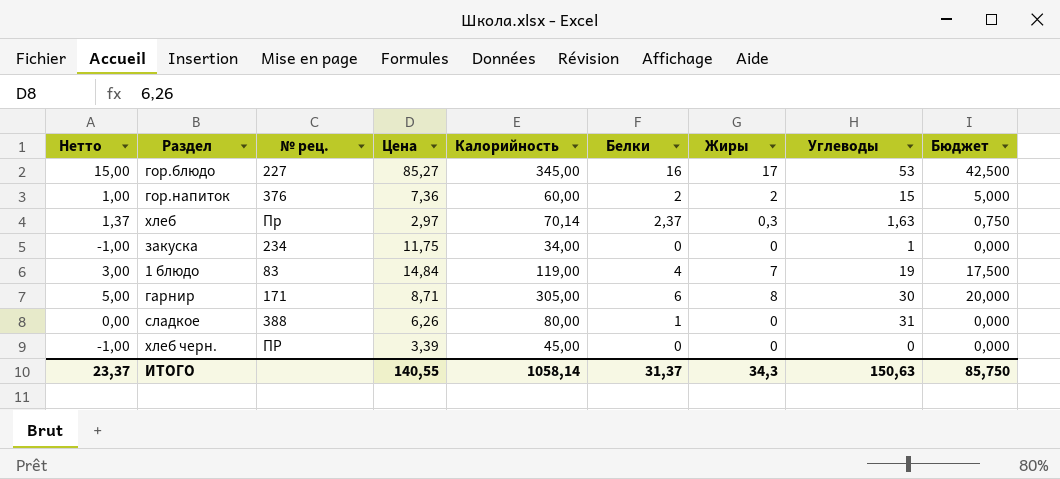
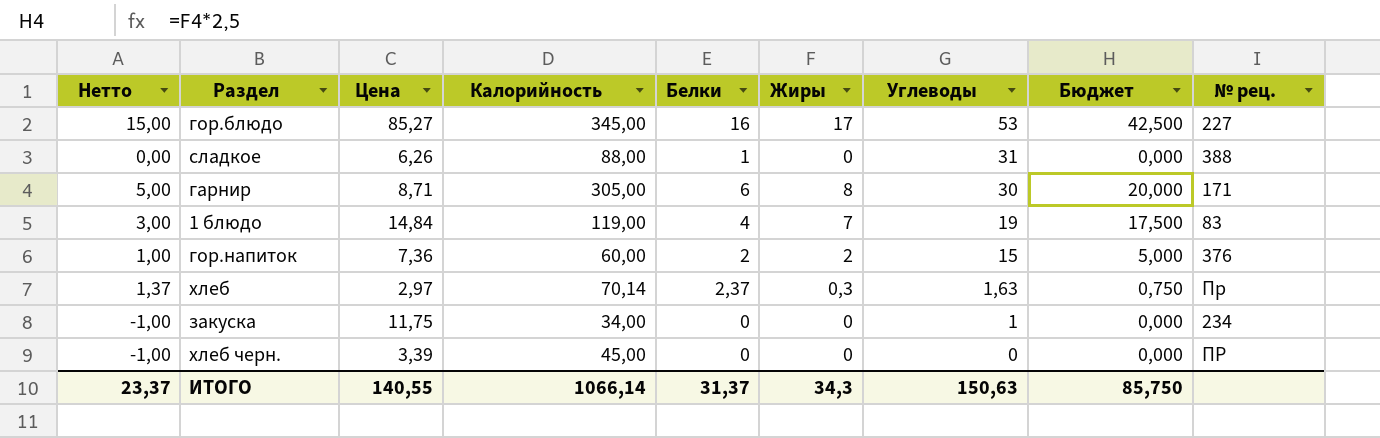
row order: none -> Углеводы descending
column № рец. | position: 3 -> 9
сладкое | Калорийность: 80,00 -> 88,00
ИТОГО | Калорийность: 1058,14 -> 1066,14

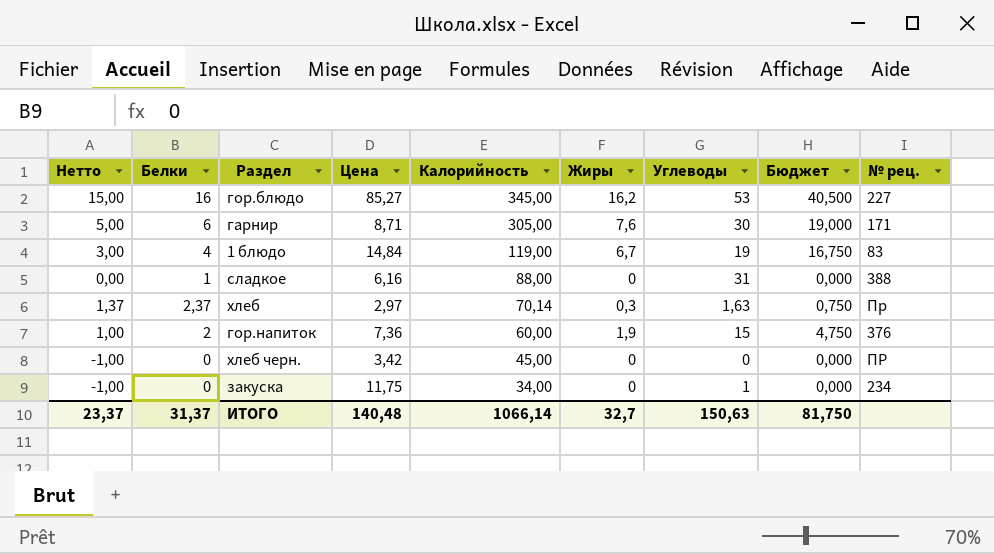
row order: Углеводы descending -> Калорийность descending
column Белки | position: 5 -> 2
гор.блюдо | Жиры: 17 -> 16,2
гор.блюдо | Бюджет: 42,500 -> 40,500
гарнир | Жиры: 8 -> 7,6
гарнир | Бюджет: 20,000 -> 19,000
1 блюдо | Жиры: 7 -> 6,7
1 блюдо | Бюджет: 17,500 -> 16,750
сладкое | Цена: 6,26 -> 6,16
гор.напиток | Жиры: 2 -> 1,9
гор.напиток | Бюджет: 5,000 -> 4,750
хлеб черн. | Цена: 3,39 -> 3,42
ИТОГО | Цена: 140,55 -> 140,48
ИТОГО | Жиры: 34,3 -> 32,7
ИТОГО | Бюджет: 85,750 -> 81,750

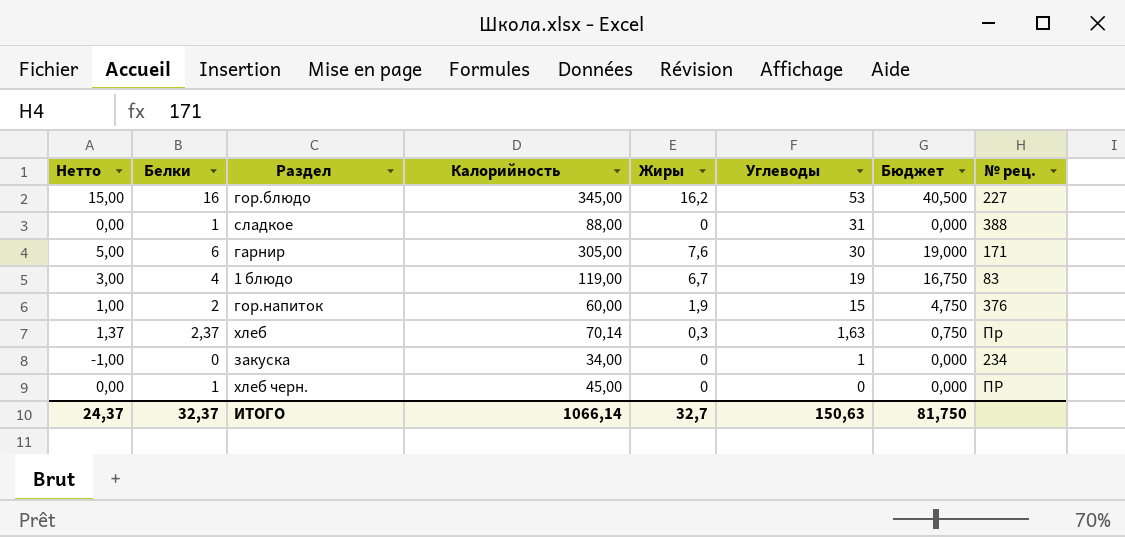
row order: Калорийность descending -> Углеводы descending
column Цена | position: 4 -> none
хлеб черн. | Нетто: -1,00 -> 0,00
хлеб черн. | Белки: 0 -> 1
ИТОГО | Нетто: 23,37 -> 24,37
ИТОГО | Белки: 31,37 -> 32,37

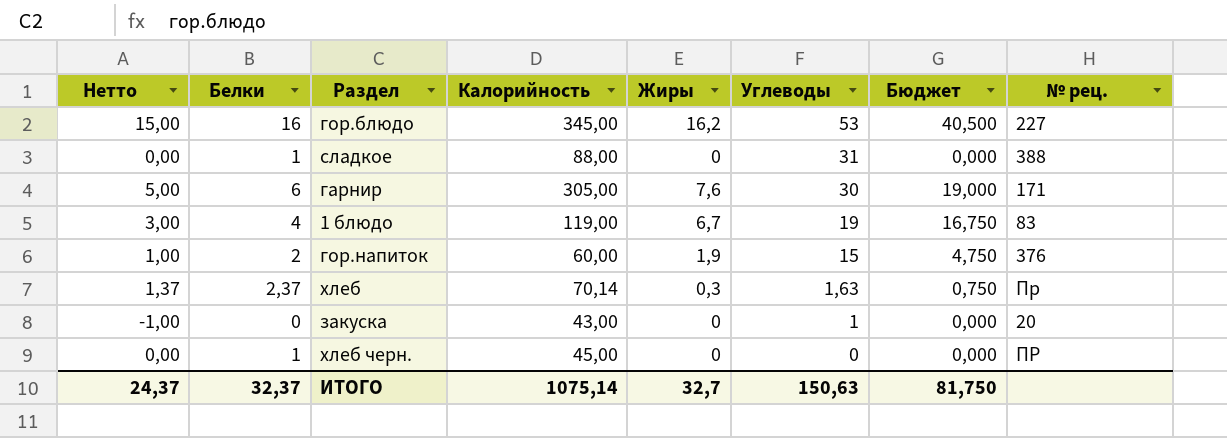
закуска | Калорийность: 34,00 -> 43,00
закуска | № рец.: 234 -> 20
ИТОГО | Калорийность: 1066,14 -> 1075,14

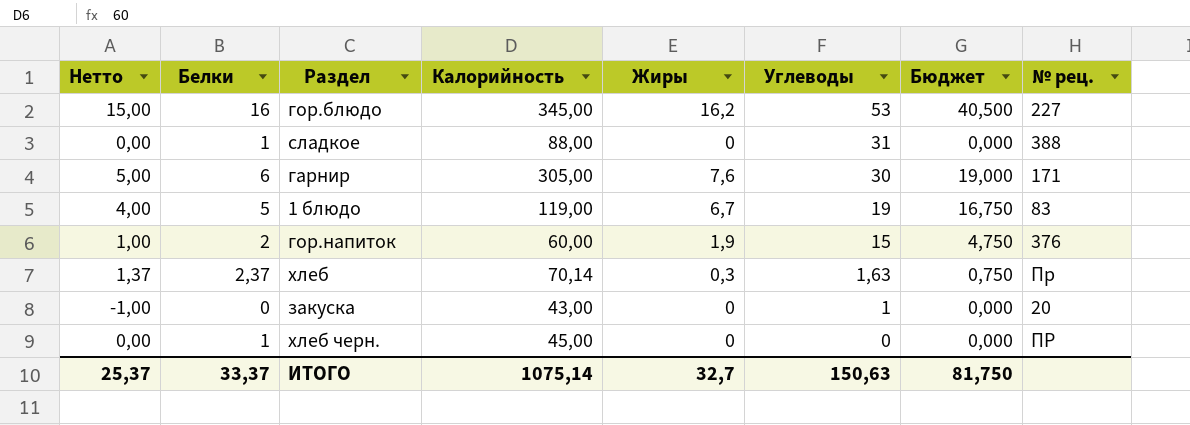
1 блюдо | Нетто: 3,00 -> 4,00
1 блюдо | Белки: 4 -> 5
ИТОГО | Нетто: 24,37 -> 25,37
ИТОГО | Белки: 32,37 -> 33,37

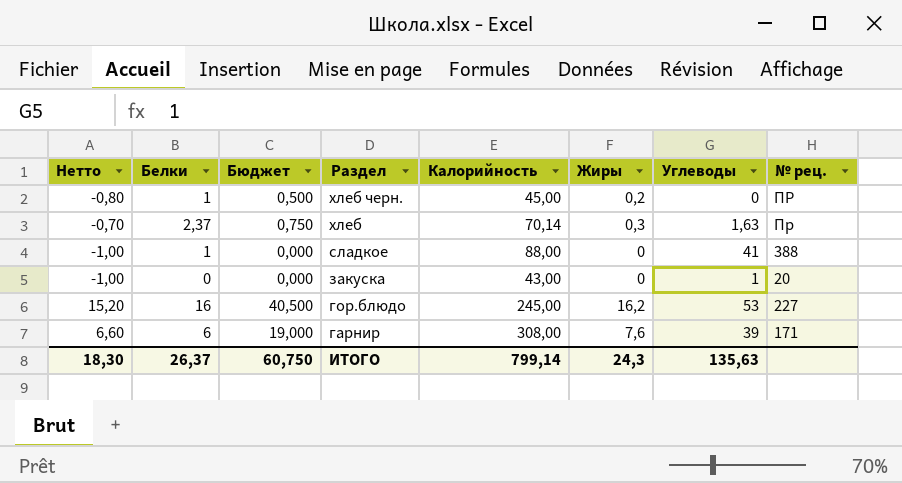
row order: Углеводы descending -> Раздел descending
column Нетто | formula: [Белки] - 1 -> [Жиры] - 1
column Бюджет | position: 7 -> 3
row 1 блюдо: 4,00 | 5 | 119,00 | 6,7 | 19 | 16,750 | 83 -> none
row гор.напиток: 1,00 | 2 | 60,00 | 1,9 | 15 | 4,750 | 376 -> none
хлеб черн. | Бюджет: 0,000 -> 0,500
хлеб черн. | Жиры: 0 -> 0,2
сладкое | Углеводы: 31 -> 41
гор.блюдо | Калорийность: 345,00 -> 245,00
гарнир | Калорийность: 305,00 -> 308,00
гарнир | Углеводы: 30 -> 39
ИТОГО | Нетто: 25,37 -> 18,30
ИТОГО | Белки: 33,37 -> 26,37
ИТОГО | Бюджет: 81,750 -> 60,750
ИТОГО | Калорийность: 1075,14 -> 799,14
ИТОГО | Жиры: 32,7 -> 24,3
ИТОГО | Углеводы: 150,63 -> 135,63

